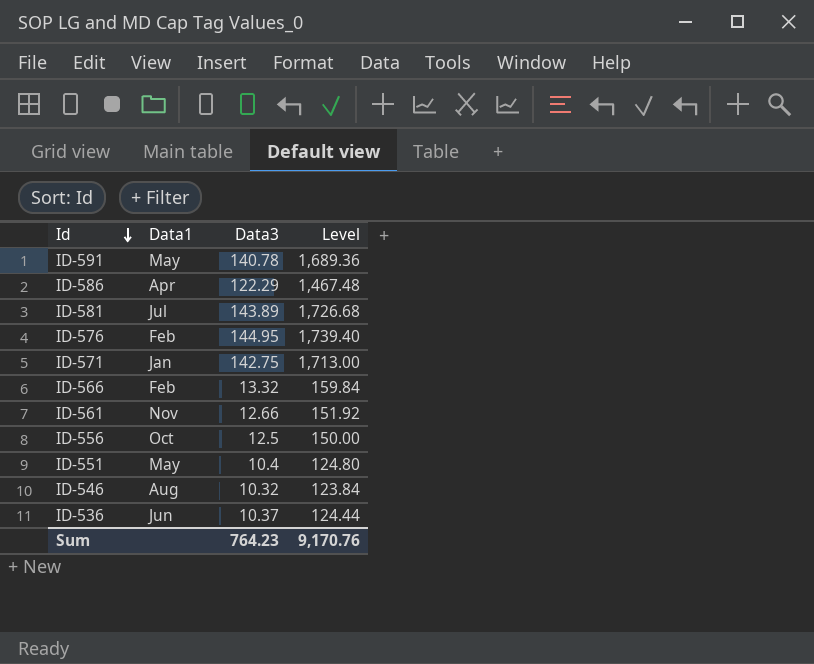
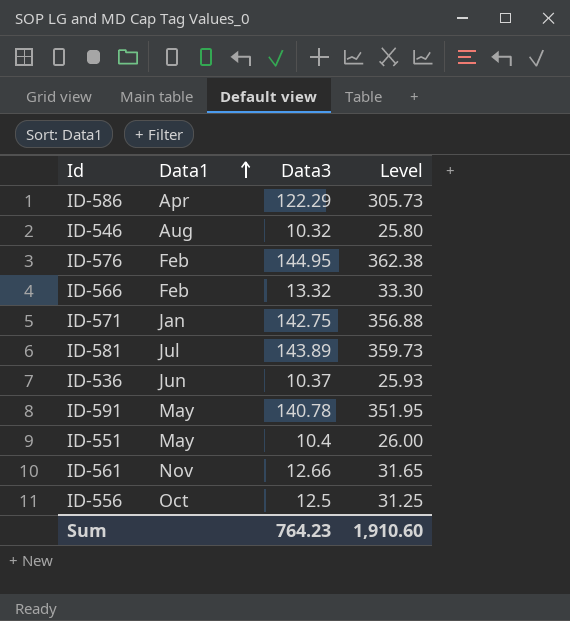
row order: Id descending -> Data1 ascending
column Level | formula: [Data3] * 12 -> [Data3] * 2.5
Sum | Level: 9,170.76 -> 1,910.60

